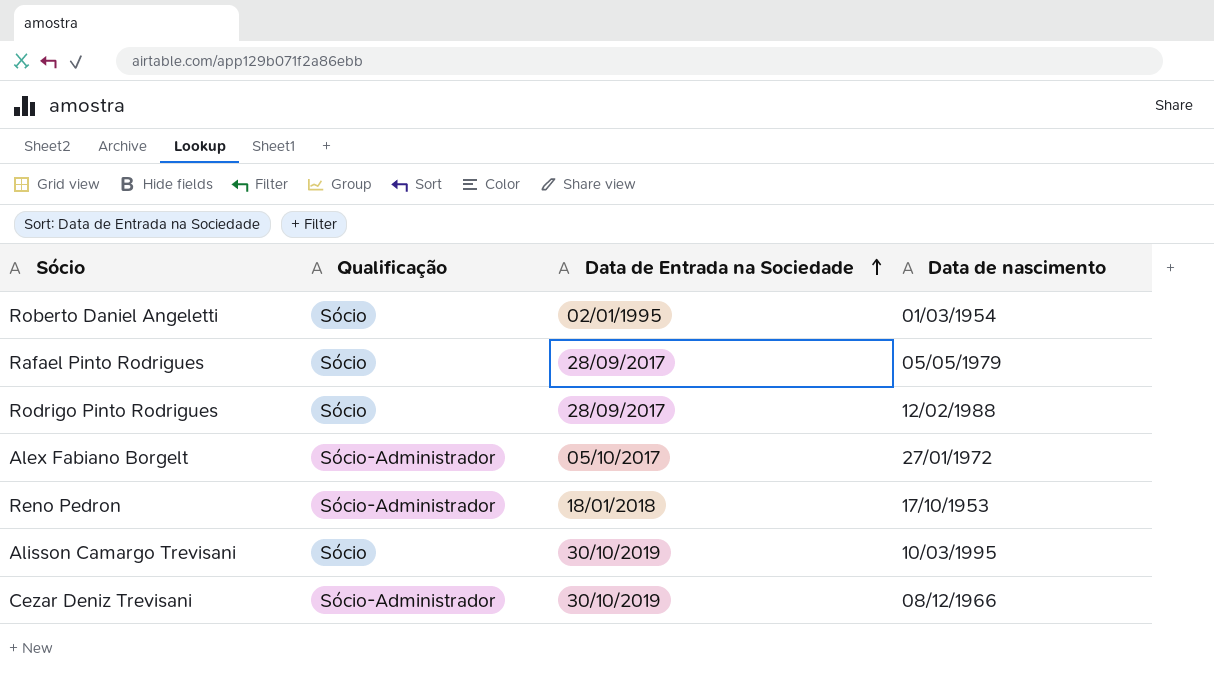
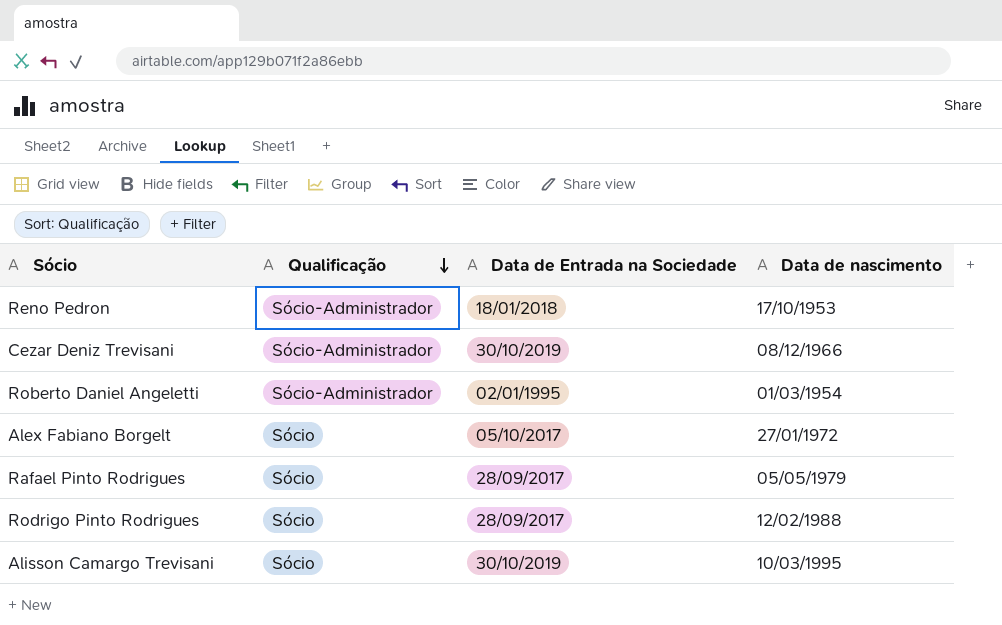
row order: Data de Entrada na Sociedade ascending -> Qualificação descending
Roberto Daniel Angeletti | Qualificação: Sócio -> Sócio-Administrador
Alex Fabiano Borgelt | Qualificação: Sócio-Administrador -> Sócio

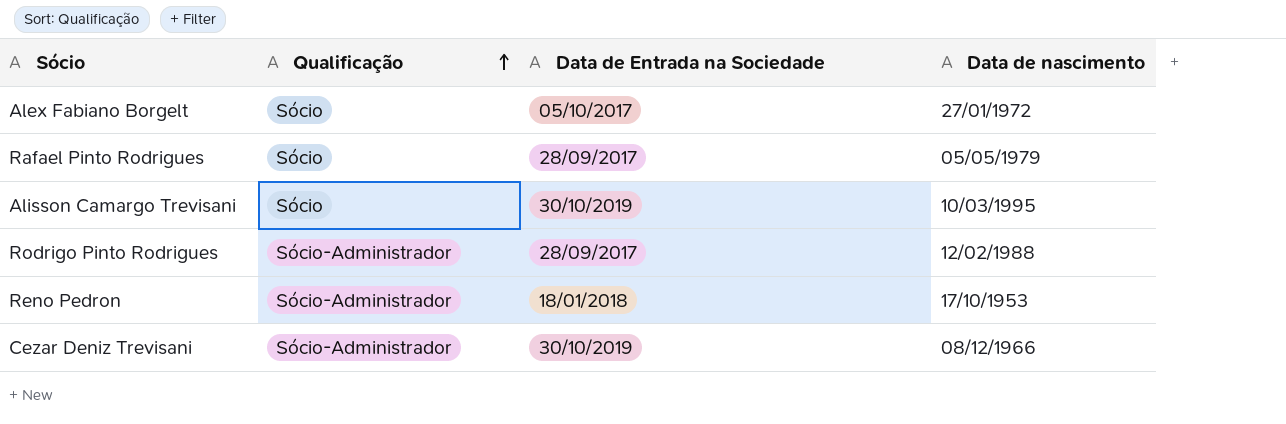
row order: Qualificação descending -> Qualificação ascending
row Roberto Daniel Angeletti: Sócio-Administrador | 02/01/1995 | 01/03/1954 -> none
Rodrigo Pinto Rodrigues | Qualificação: Sócio -> Sócio-Administrador

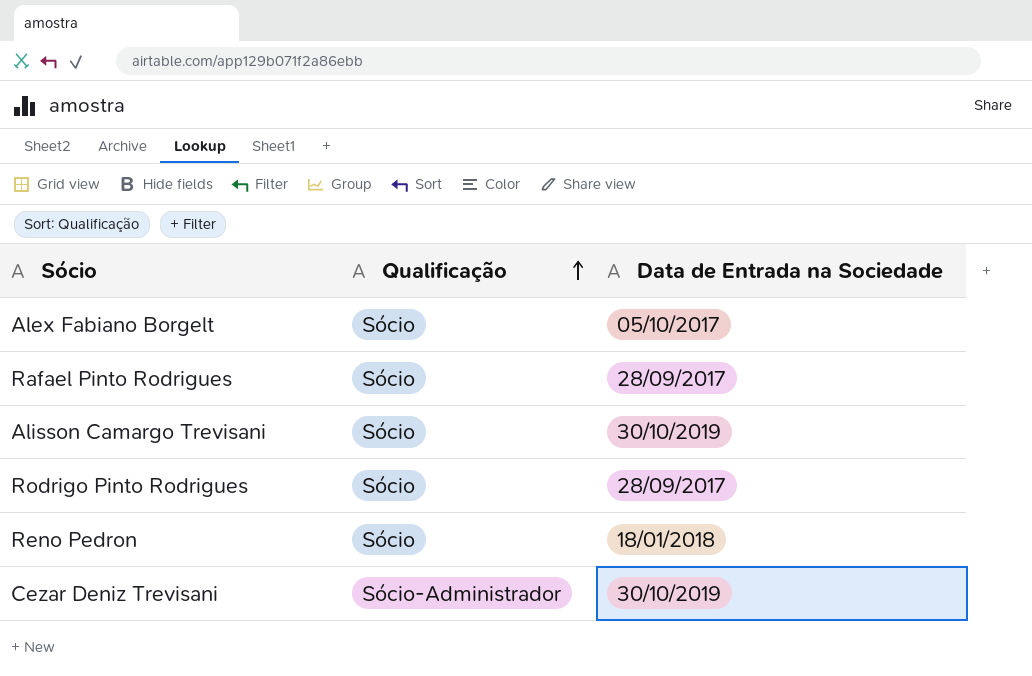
column Data de nascimento | position: 4 -> none
Rodrigo Pinto Rodrigues | Qualificação: Sócio-Administrador -> Sócio
Reno Pedron | Qualificação: Sócio-Administrador -> Sócio

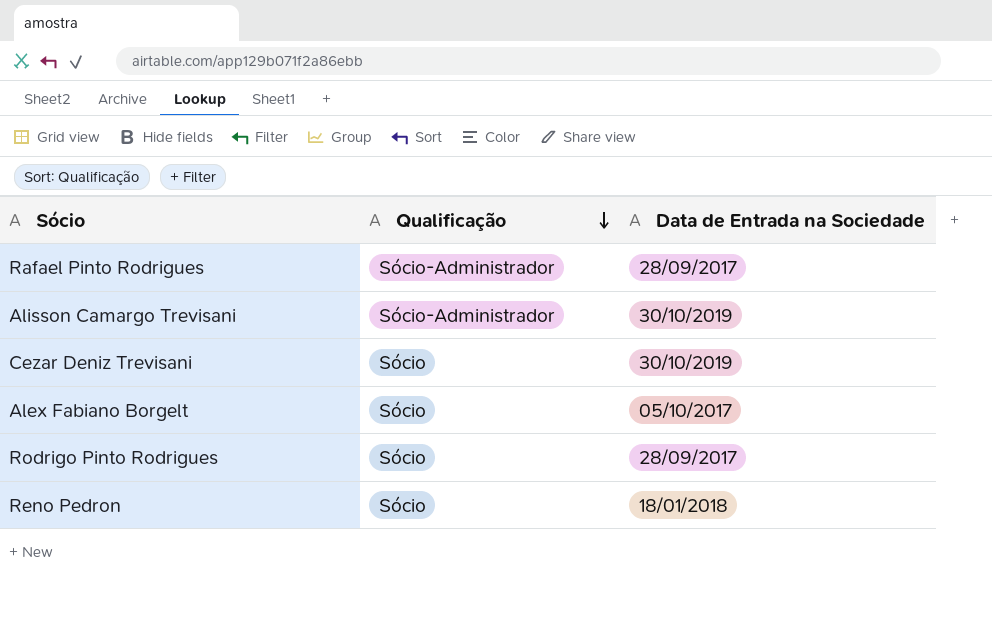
row order: Qualificação ascending -> Qualificação descending
Rafael Pinto Rodrigues | Qualificação: Sócio -> Sócio-Administrador
Alisson Camargo Trevisani | Qualificação: Sócio -> Sócio-Administrador
Cezar Deniz Trevisani | Qualificação: Sócio-Administrador -> Sócio

